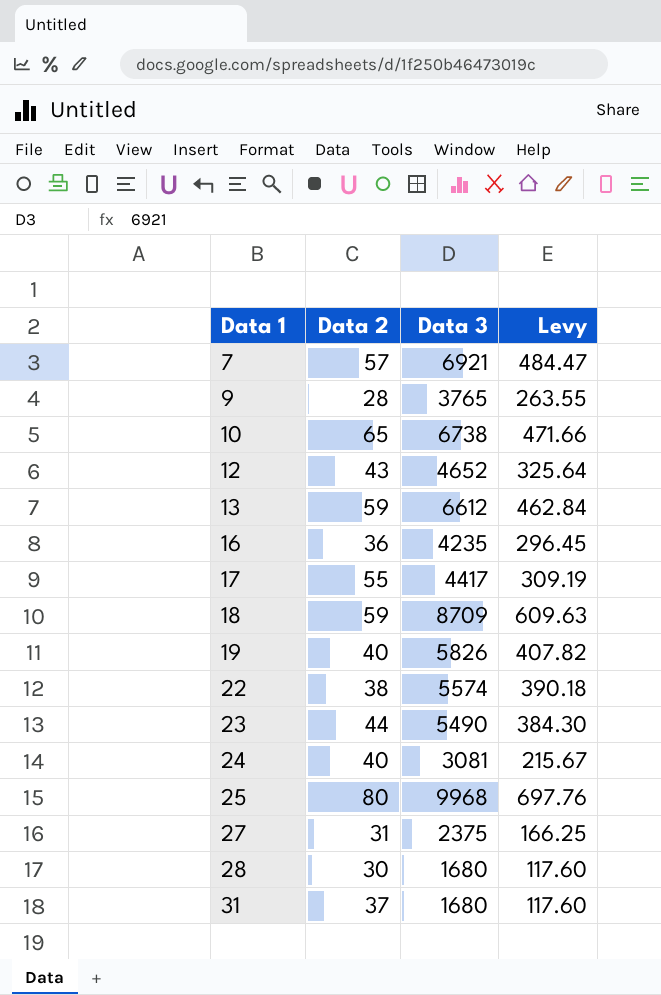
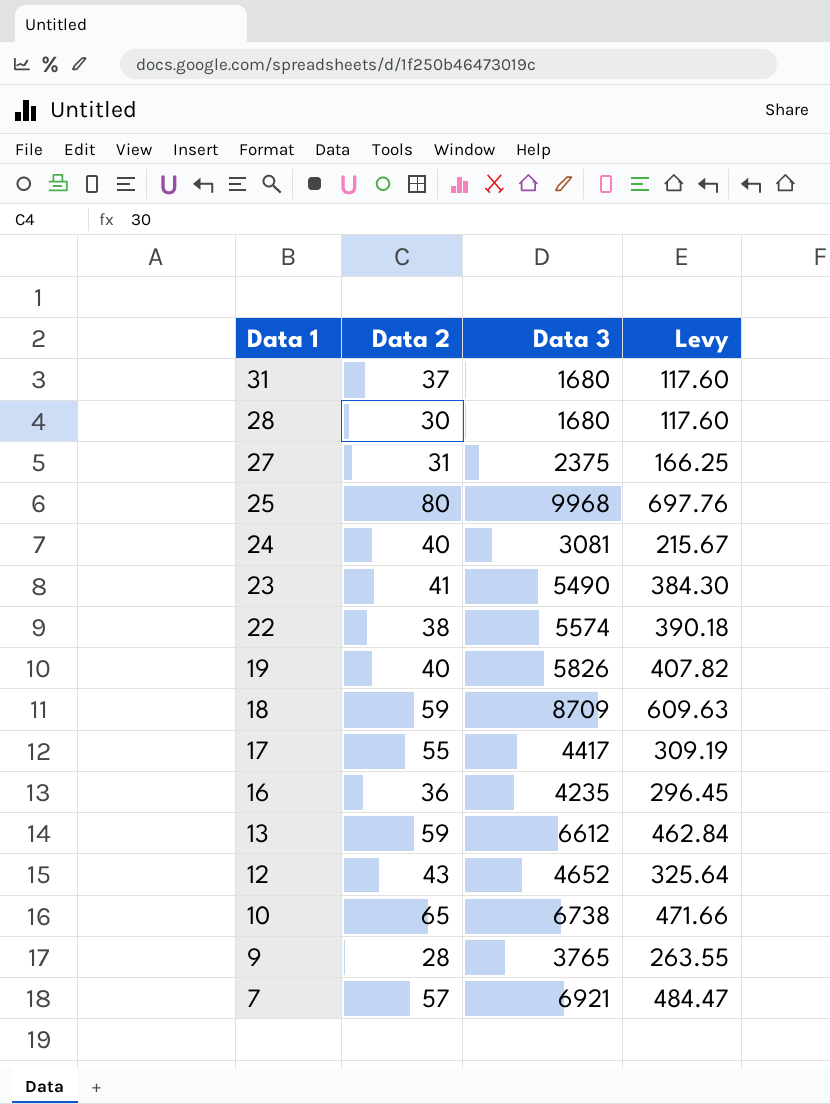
row order: Data 1 ascending -> Data 1 descending
23 | Data 2: 44 -> 41

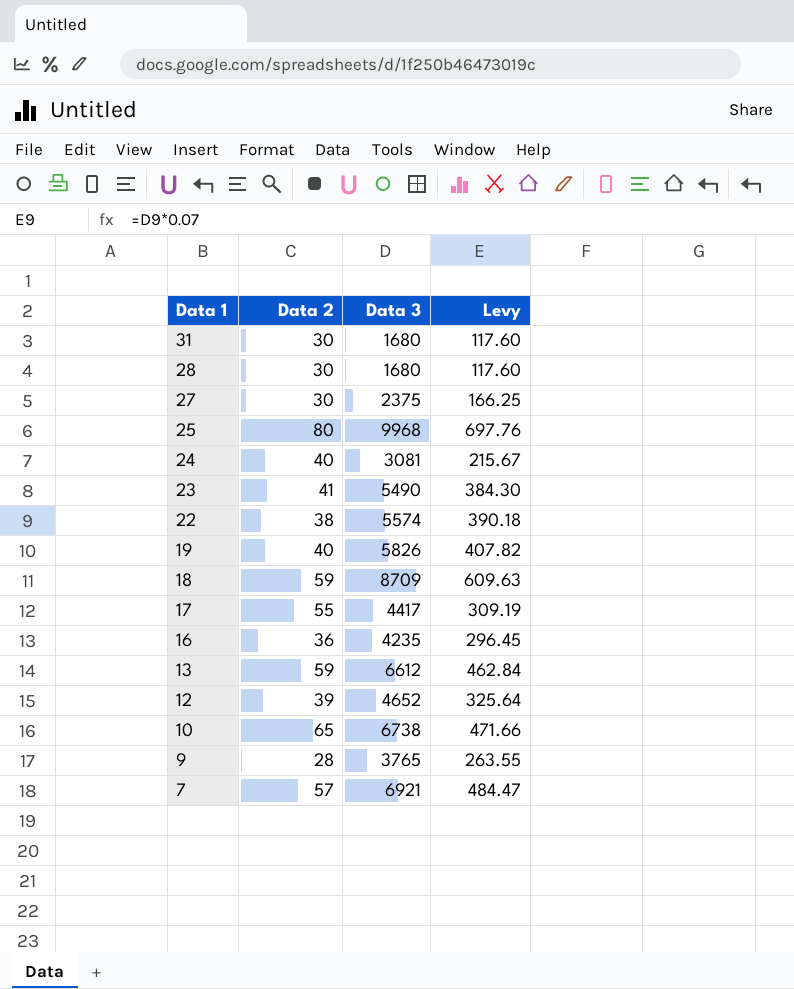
31 | Data 2: 37 -> 30
27 | Data 2: 31 -> 30
12 | Data 2: 43 -> 39

